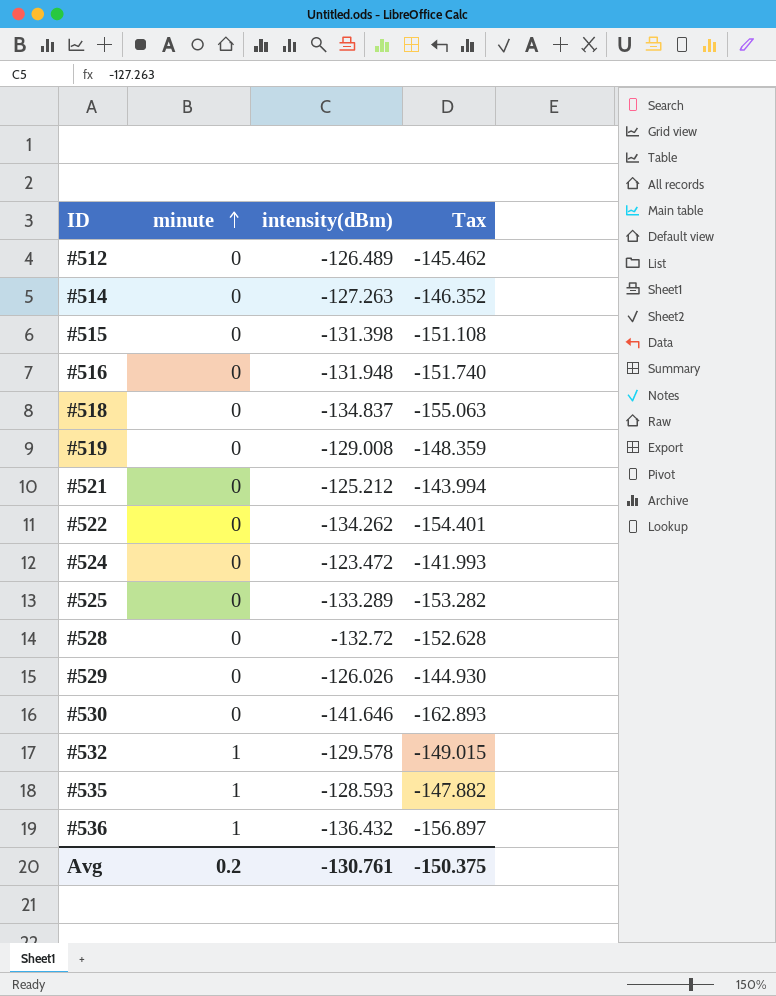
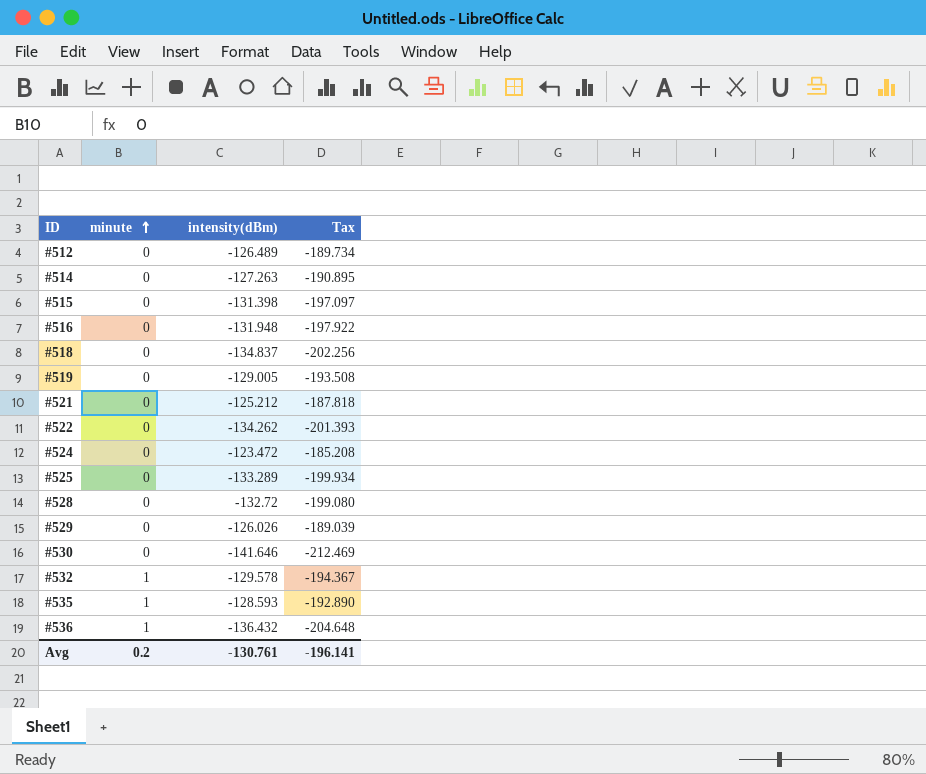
column Tax | formula: [intensity(dBm)] * 1.15 -> [intensity(dBm)] * 1.5
#519 | intensity(dBm): -129.008 -> -129.005
Avg | Tax: -150.375 -> -196.141

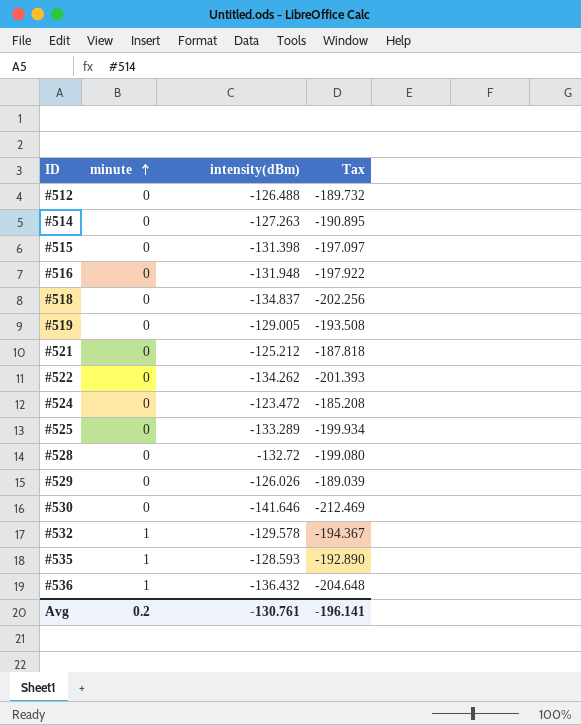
#512 | intensity(dBm): -126.489 -> -126.488
#512 | Tax: -189.734 -> -189.732

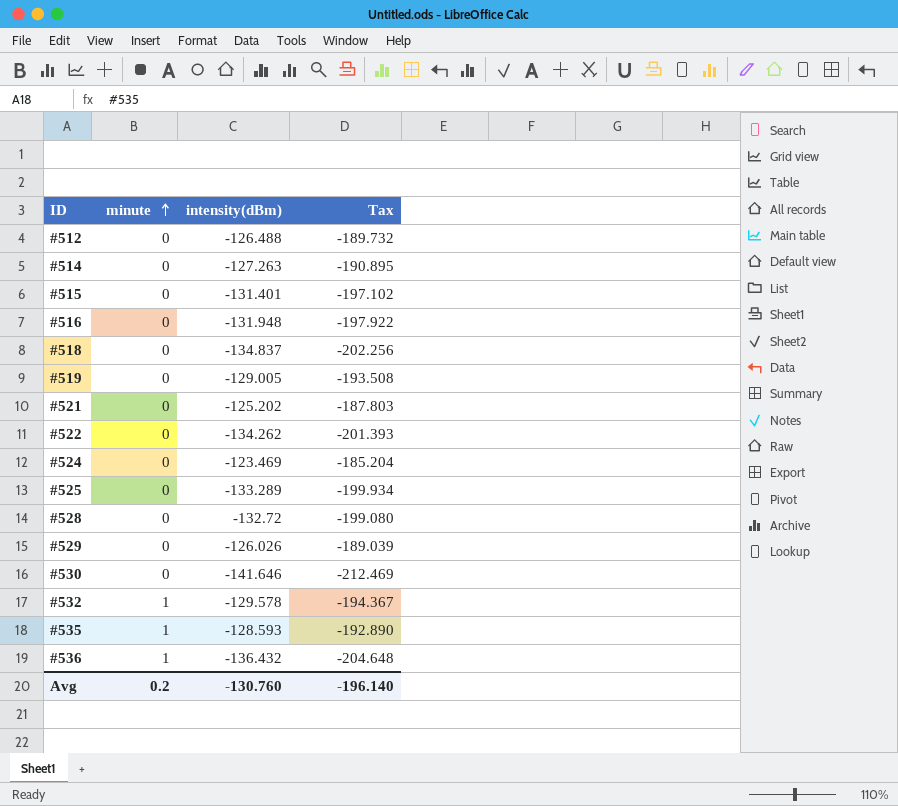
#515 | intensity(dBm): -131.398 -> -131.401
#515 | Tax: -197.097 -> -197.102
#521 | intensity(dBm): -125.212 -> -125.202
#521 | Tax: -187.818 -> -187.803
#524 | intensity(dBm): -123.472 -> -123.469
#524 | Tax: -185.208 -> -185.204
Avg | intensity(dBm): -130.761 -> -130.760
Avg | Tax: -196.141 -> -196.140

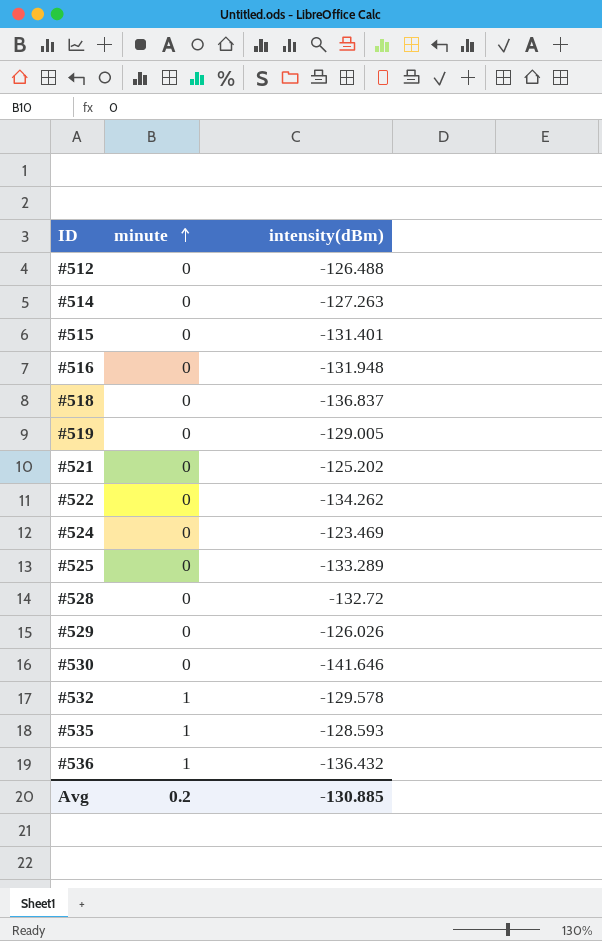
column Tax | formula: [intensity(dBm)] * 1.5 -> none
#518 | intensity(dBm): -134.837 -> -136.837
Avg | intensity(dBm): -130.760 -> -130.885

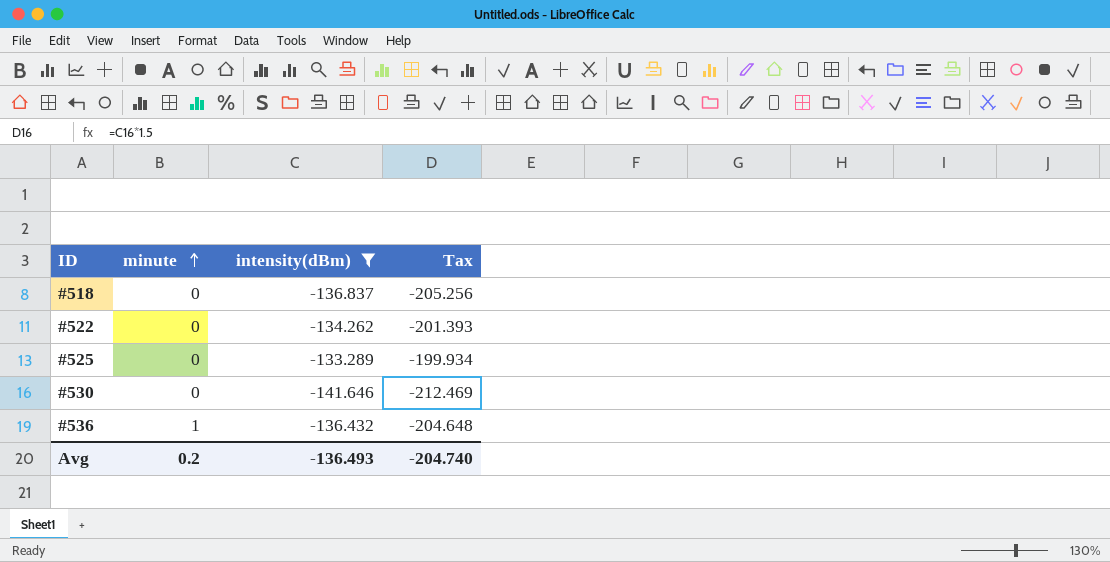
filter: none -> intensity(dBm) <= -133.289
column Tax | formula: none -> [intensity(dBm)] * 1.5
Avg | intensity(dBm): -130.885 -> -136.493

